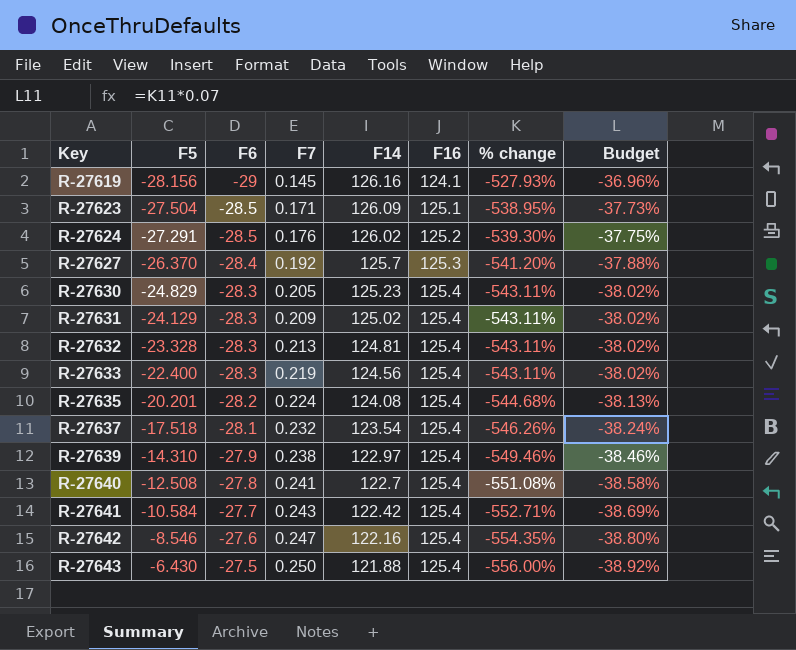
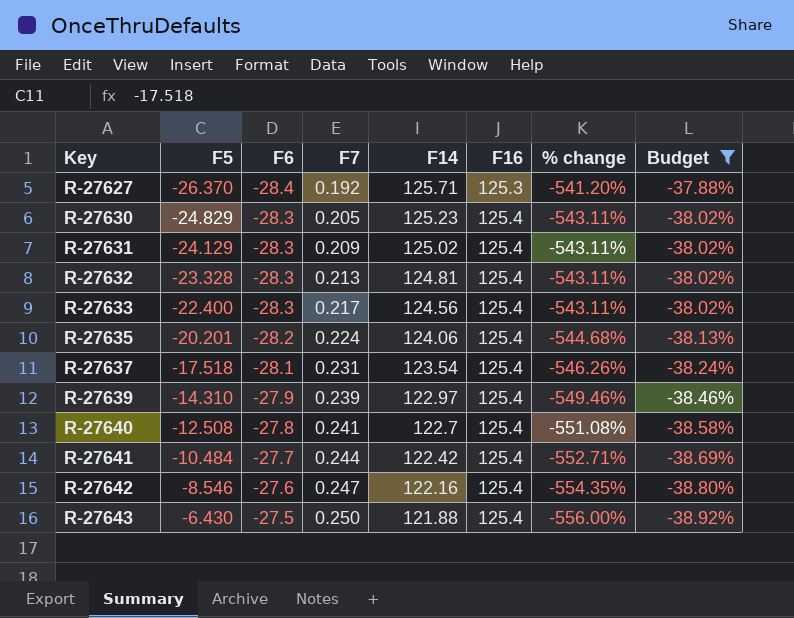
filter: none -> Budget <= -37.88%
R-27627 | F14: 125.7 -> 125.71
R-27633 | F7: 0.219 -> 0.217
R-27635 | F14: 124.08 -> 124.06
R-27637 | F7: 0.232 -> 0.231
R-27639 | F7: 0.238 -> 0.239
R-27641 | F5: -10.584 -> -10.484
R-27641 | F7: 0.243 -> 0.244

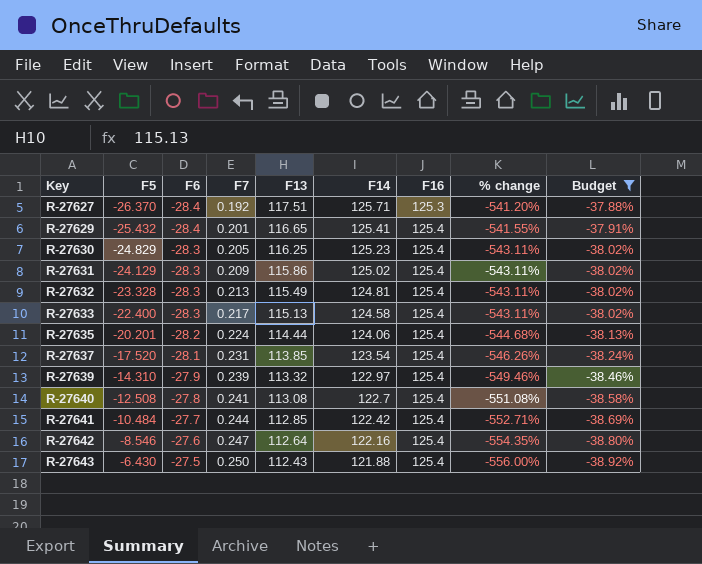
column F13 | position: none -> 5
row R-27629: none -> -25.432 | -28.4 | 0.201 | 116.65 | 125.41 | 125.4 | -541.55% | -37.91%
R-27633 | F14: 124.56 -> 124.58
R-27637 | F5: -17.518 -> -17.520

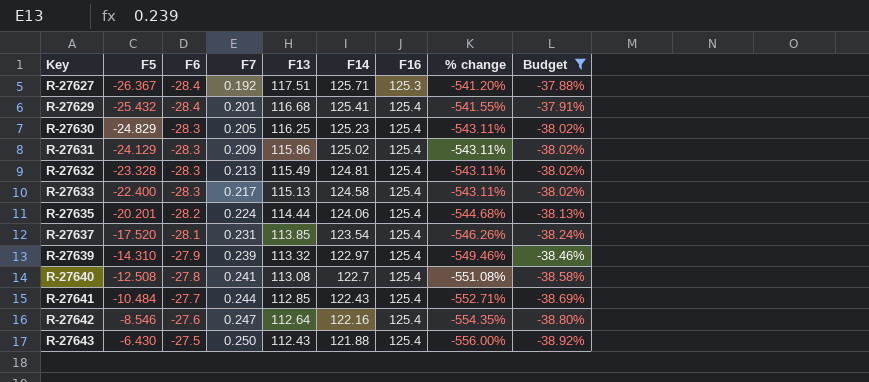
R-27627 | F5: -26.370 -> -26.367
R-27629 | F13: 116.65 -> 116.68
R-27641 | F14: 122.42 -> 122.43

